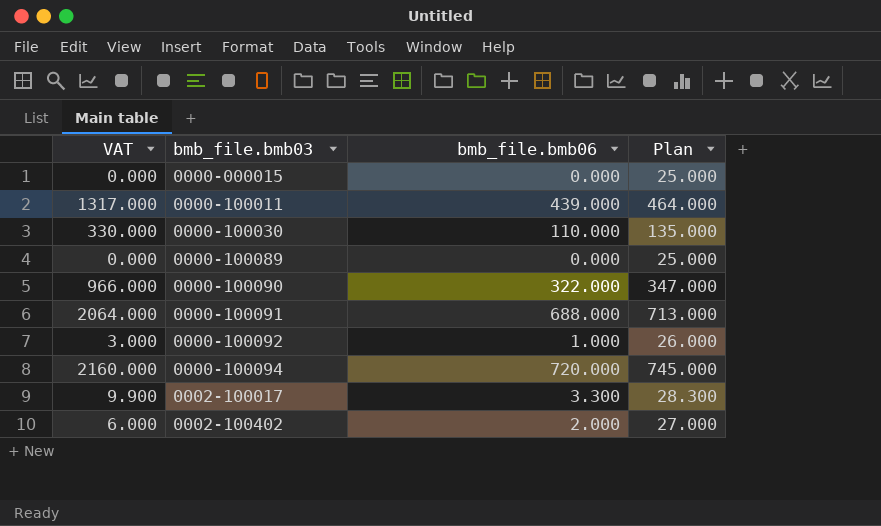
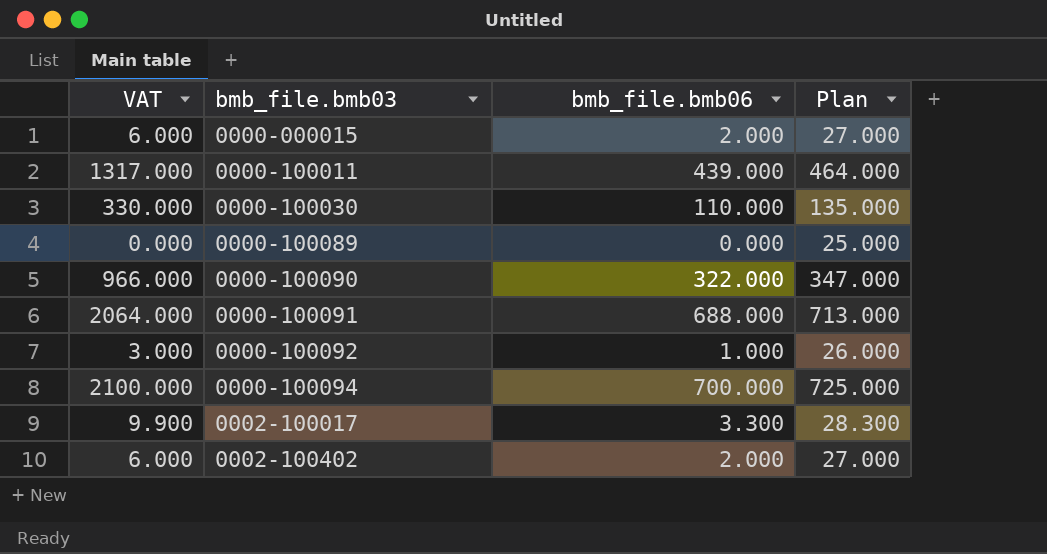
0000-000015 | VAT: 0.000 -> 6.000
0000-000015 | bmb_file.bmb06: 0.000 -> 2.000
0000-000015 | Plan: 25.000 -> 27.000
0000-100094 | VAT: 2160.000 -> 2100.000
0000-100094 | bmb_file.bmb06: 720.000 -> 700.000
0000-100094 | Plan: 745.000 -> 725.000

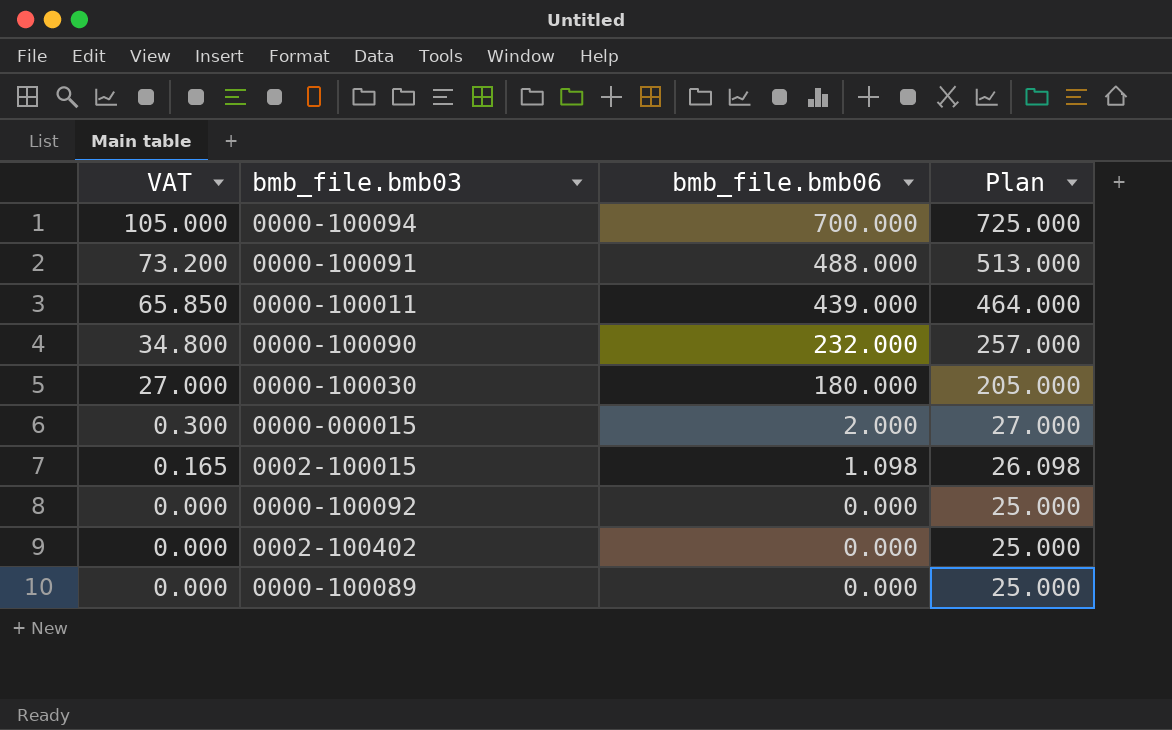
row order: bmb_file.bmb03 ascending -> VAT descending
column VAT | formula: [bmb_file.bmb06] * 3 -> [bmb_file.bmb06] * 0.15
row 0002-100017: 9.900 | 3.300 | 28.300 -> none
0000-100091 | bmb_file.bmb06: 688.000 -> 488.000
0000-100091 | Plan: 713.000 -> 513.000
0000-100090 | bmb_file.bmb06: 322.000 -> 232.000
0000-100090 | Plan: 347.000 -> 257.000
0000-100030 | bmb_file.bmb06: 110.000 -> 180.000
0000-100030 | Plan: 135.000 -> 205.000
row 0002-100015: none -> 0.165 | 1.098 | 26.098
0000-100092 | bmb_file.bmb06: 1.000 -> 0.000
0000-100092 | Plan: 26.000 -> 25.000
0002-100402 | bmb_file.bmb06: 2.000 -> 0.000
0002-100402 | Plan: 27.000 -> 25.000

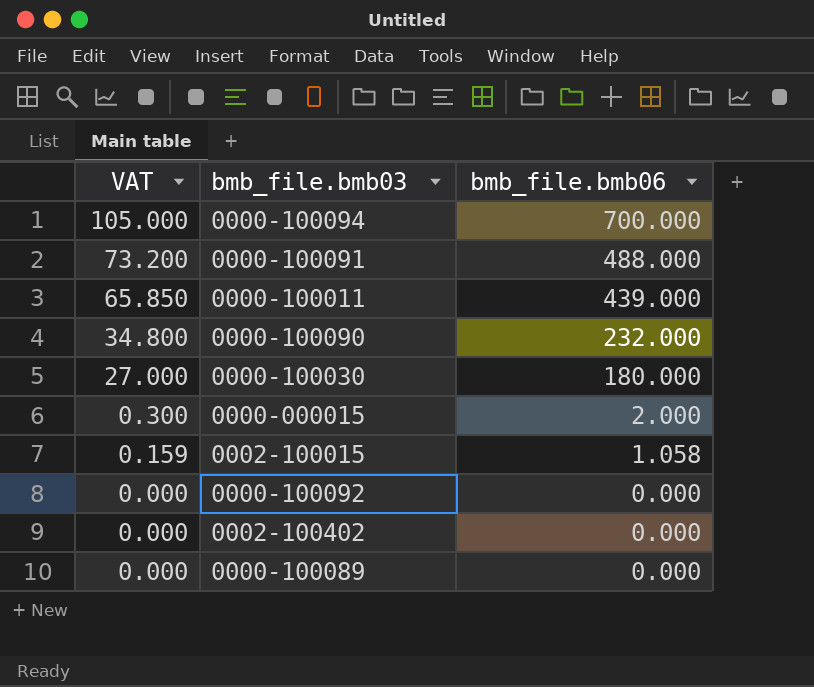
column Plan | formula: [bmb_file.bmb06] + 25 -> none
0002-100015 | VAT: 0.165 -> 0.159
0002-100015 | bmb_file.bmb06: 1.098 -> 1.058

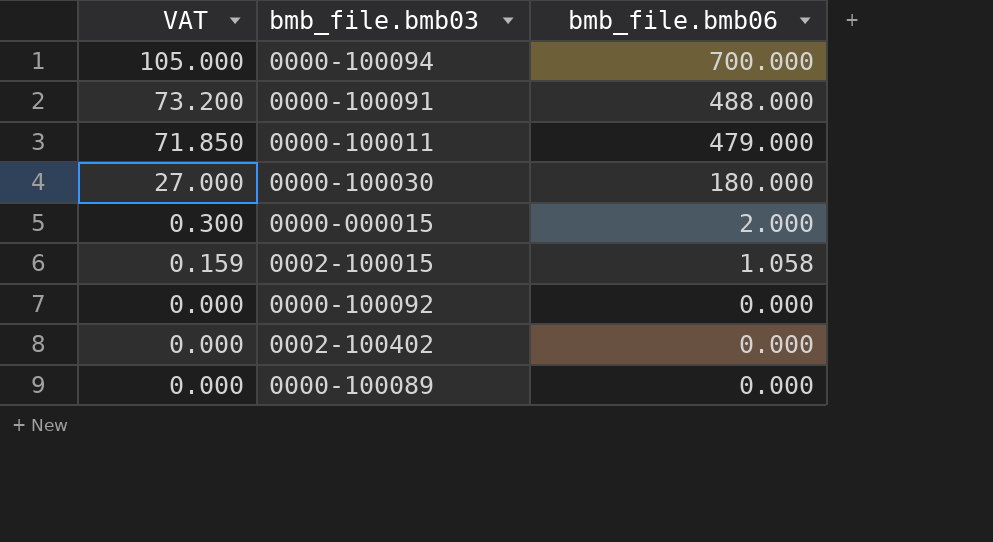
row 0000-100090: 34.800 | 232.000 -> none
0000-100011 | VAT: 65.850 -> 71.850
0000-100011 | bmb_file.bmb06: 439.000 -> 479.000

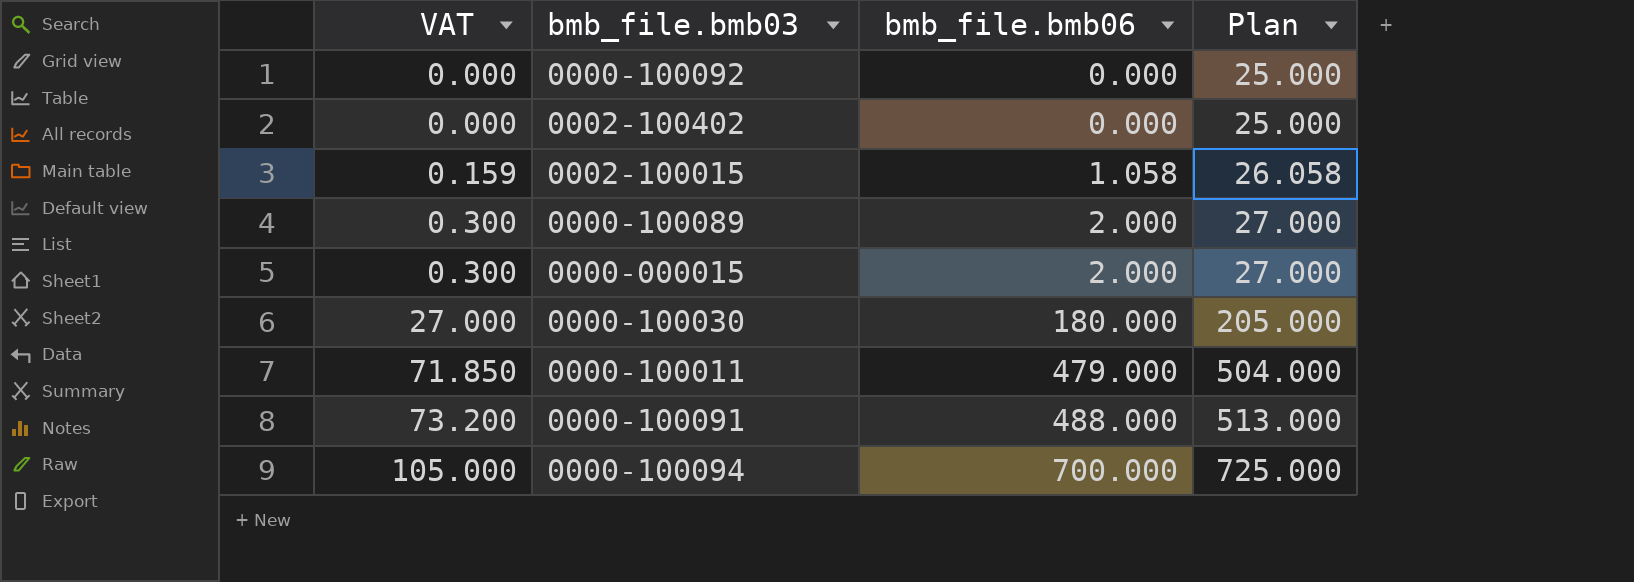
row order: VAT descending -> VAT ascending
column Plan | formula: none -> [bmb_file.bmb06] + 25
0000-100089 | VAT: 0.000 -> 0.300
0000-100089 | bmb_file.bmb06: 0.000 -> 2.000

